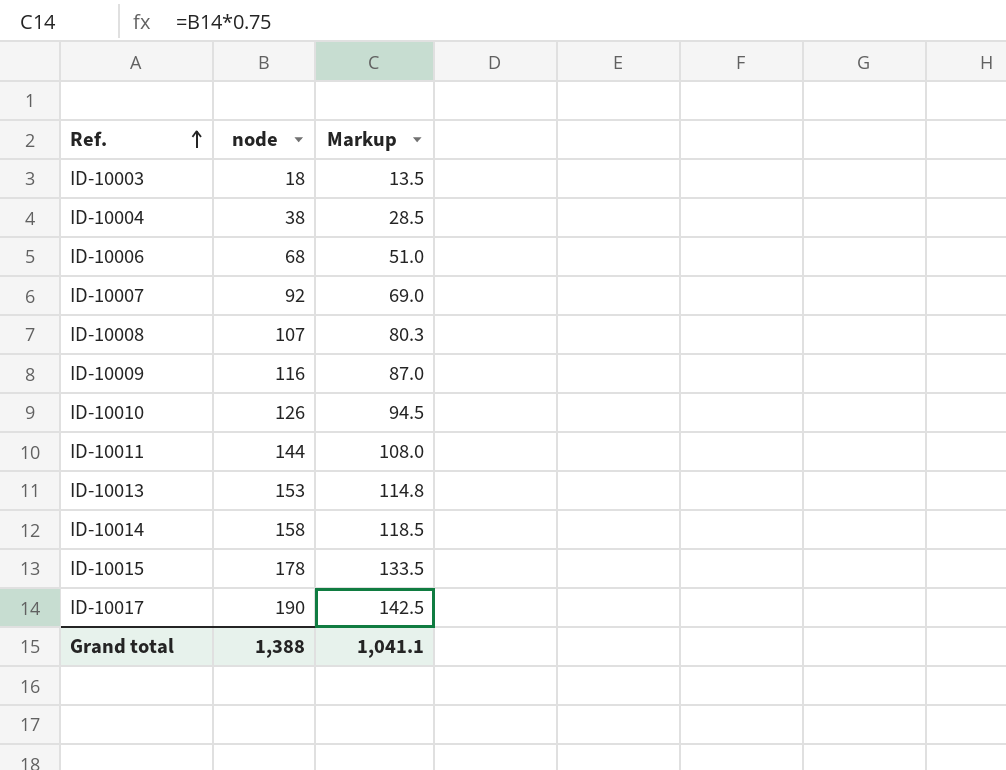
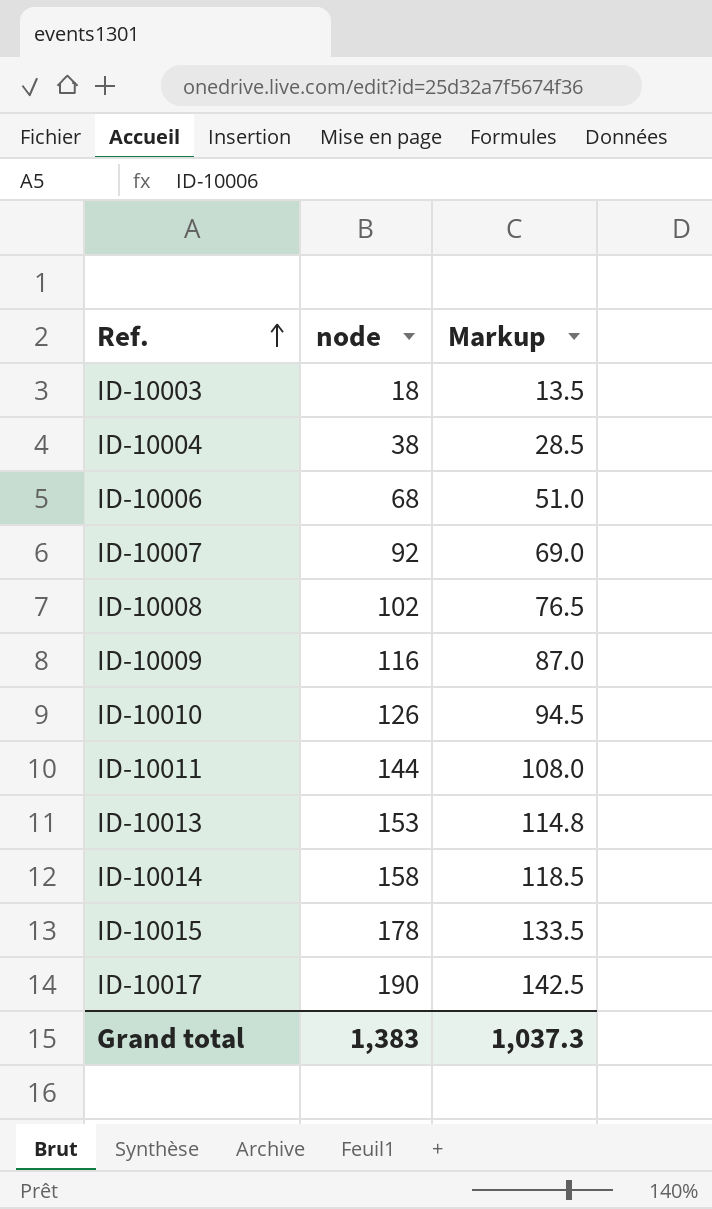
ID-10008 | node: 107 -> 102
ID-10008 | Markup: 80.3 -> 76.5
Grand total | node: 1,388 -> 1,383
Grand total | Markup: 1,041.1 -> 1,037.3

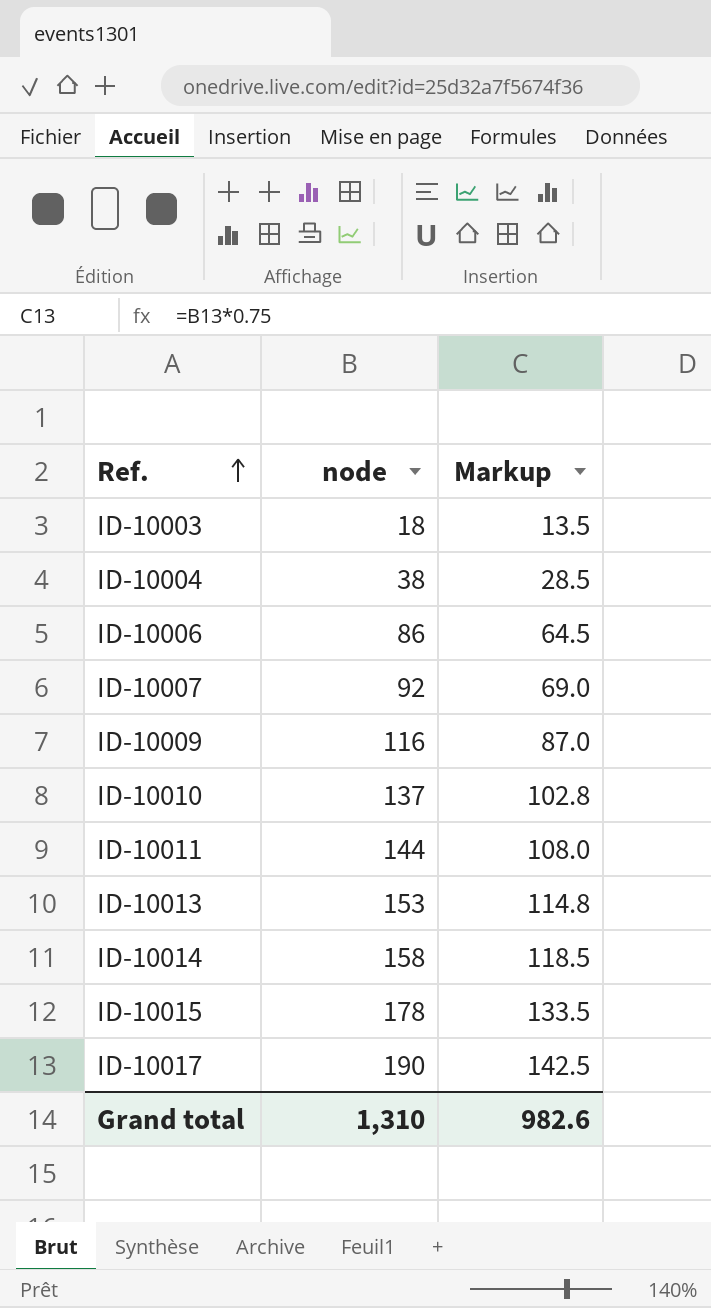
row ID-10008: 102 | 76.5 -> none
ID-10006 | node: 68 -> 86
ID-10006 | Markup: 51.0 -> 64.5
ID-10010 | node: 126 -> 137
ID-10010 | Markup: 94.5 -> 102.8
Grand total | node: 1,383 -> 1,310
Grand total | Markup: 1,037.3 -> 982.6

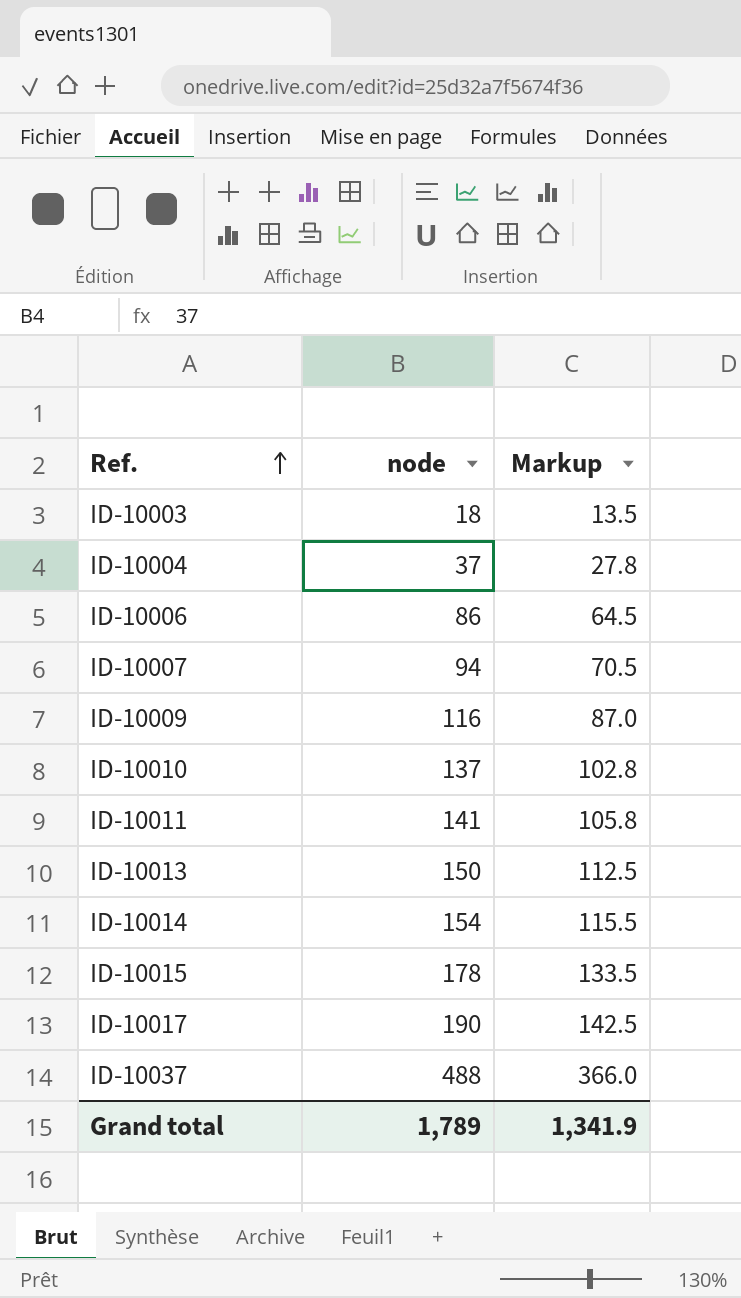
ID-10004 | node: 38 -> 37
ID-10004 | Markup: 28.5 -> 27.8
ID-10007 | node: 92 -> 94
ID-10007 | Markup: 69.0 -> 70.5
ID-10011 | node: 144 -> 141
ID-10011 | Markup: 108.0 -> 105.8
ID-10013 | node: 153 -> 150
ID-10013 | Markup: 114.8 -> 112.5
ID-10014 | node: 158 -> 154
ID-10014 | Markup: 118.5 -> 115.5
row ID-10037: none -> 488 | 366.0
Grand total | node: 1,310 -> 1,789
Grand total | Markup: 982.6 -> 1,341.9

